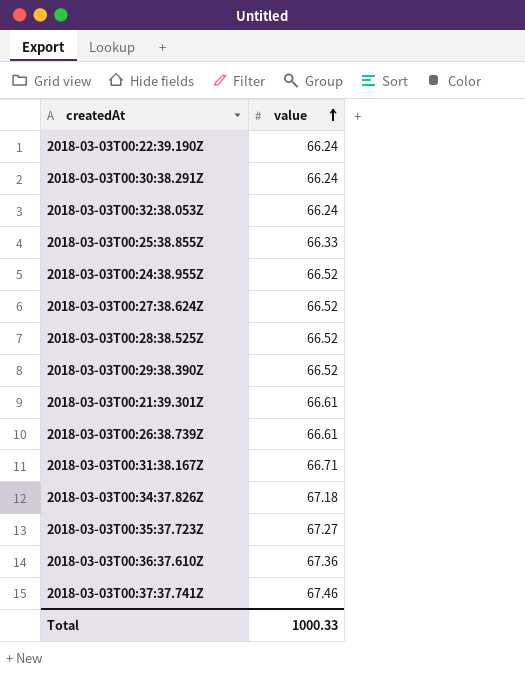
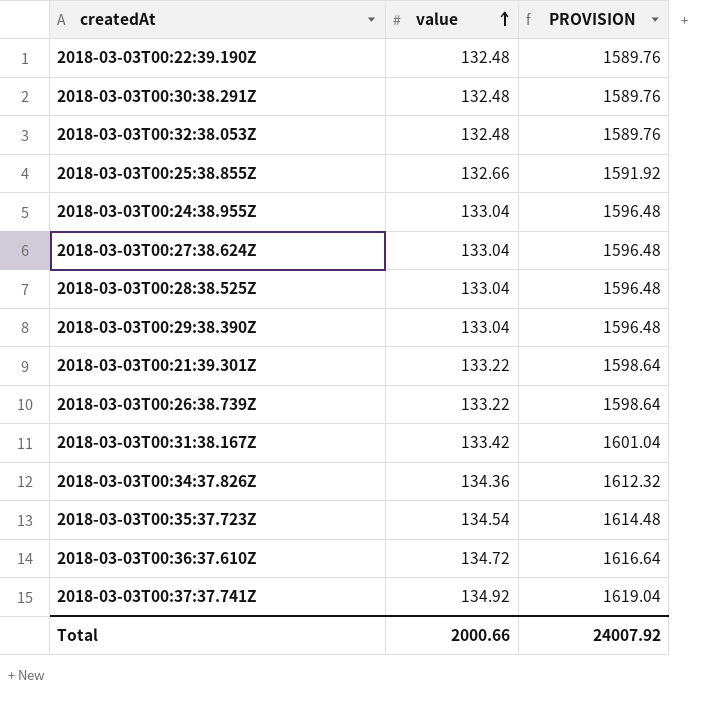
column PROVISION | formula: none -> [value] * 12
2018-03-03T00:22:39.190Z | value: 66.24 -> 132.48
2018-03-03T00:30:38.291Z | value: 66.24 -> 132.48
2018-03-03T00:32:38.053Z | value: 66.24 -> 132.48
2018-03-03T00:25:38.855Z | value: 66.33 -> 132.66
2018-03-03T00:24:38.955Z | value: 66.52 -> 133.04
2018-03-03T00:27:38.624Z | value: 66.52 -> 133.04
2018-03-03T00:28:38.525Z | value: 66.52 -> 133.04
2018-03-03T00:29:38.390Z | value: 66.52 -> 133.04
2018-03-03T00:21:39.301Z | value: 66.61 -> 133.22
2018-03-03T00:26:38.739Z | value: 66.61 -> 133.22
2018-03-03T00:31:38.167Z | value: 66.71 -> 133.42
2018-03-03T00:34:37.826Z | value: 67.18 -> 134.36
2018-03-03T00:35:37.723Z | value: 67.27 -> 134.54
2018-03-03T00:36:37.610Z | value: 67.36 -> 134.72
2018-03-03T00:37:37.741Z | value: 67.46 -> 134.92
Total | value: 1000.33 -> 2000.66

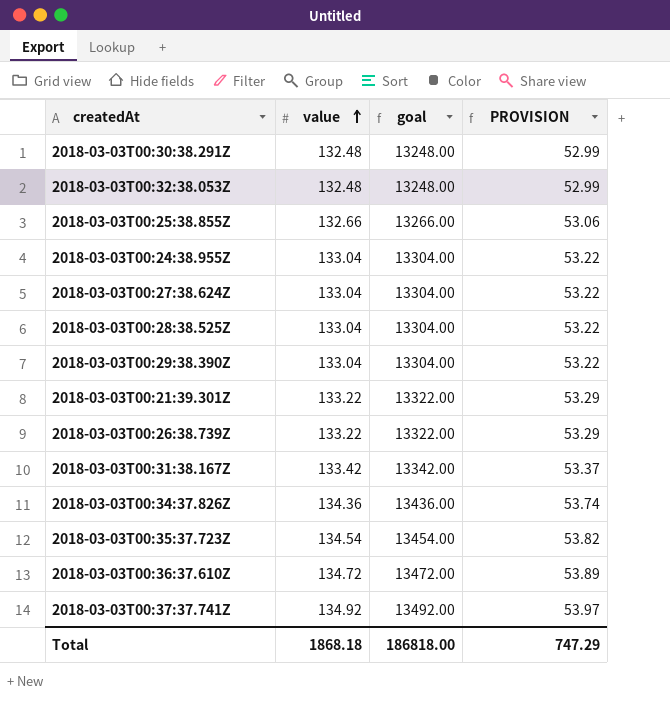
column goal | formula: none -> [value] * 100
column PROVISION | formula: [value] * 12 -> [value] * 0.4
row 2018-03-03T00:22:39.190Z: 132.48 | 1589.76 -> none
Total | value: 2000.66 -> 1868.18
Total | PROVISION: 24007.92 -> 747.29

